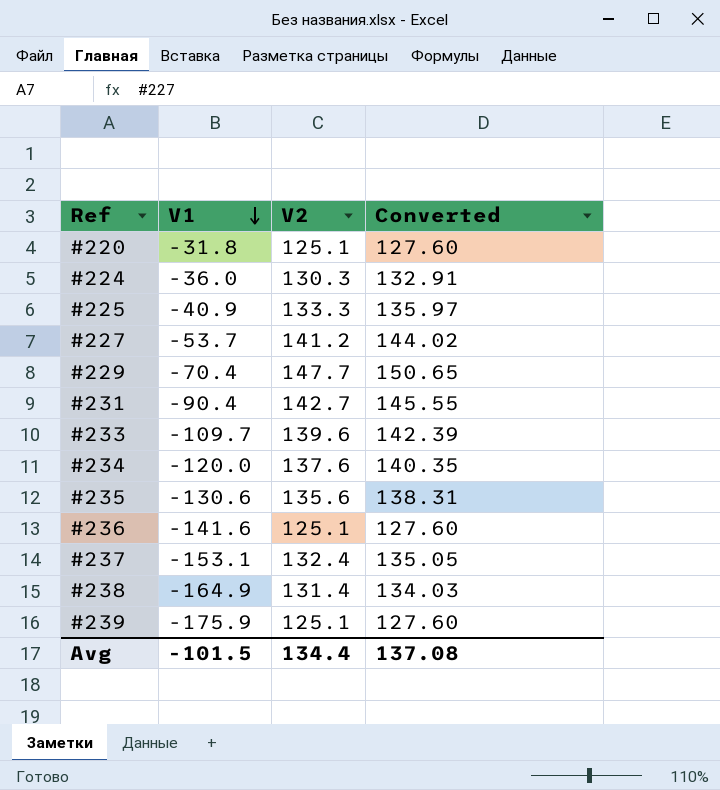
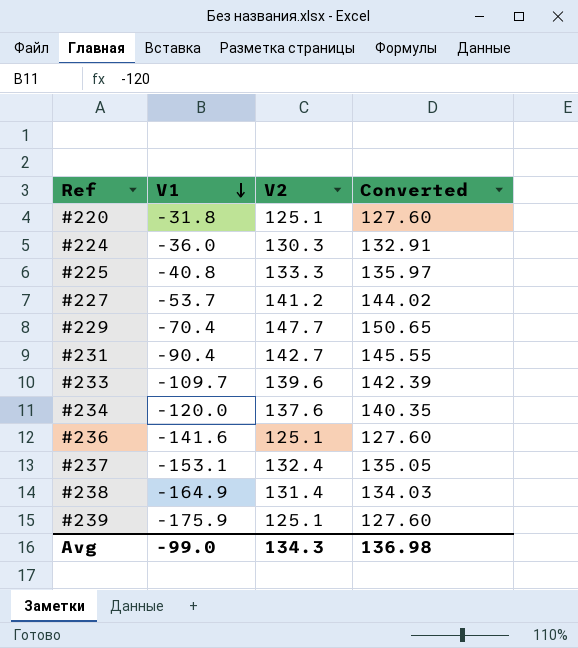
row #235: -130.6 | 135.6 | 138.31 -> none
#225 | V1: -40.9 -> -40.8
Avg | V1: -101.5 -> -99.0
Avg | V2: 134.4 -> 134.3
Avg | Converted: 137.08 -> 136.98

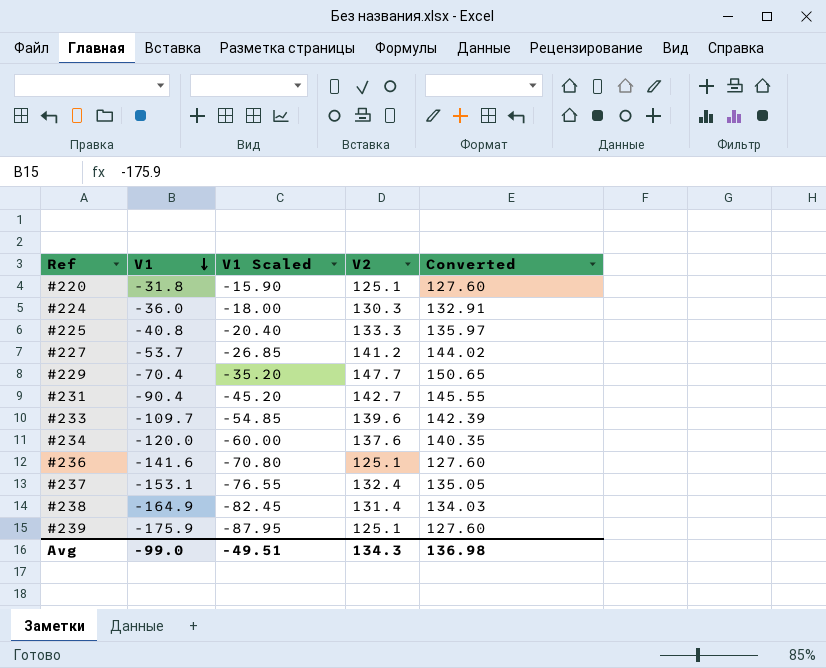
column V1 Scaled | formula: none -> [V1] * 0.5

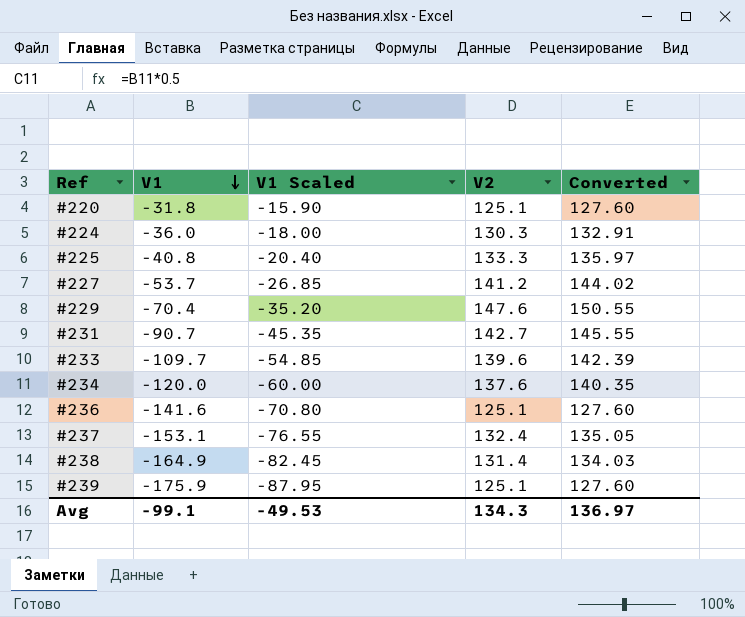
#229 | V2: 147.7 -> 147.6
#229 | Converted: 150.65 -> 150.55
#231 | V1: -90.4 -> -90.7
#231 | V1 Scaled: -45.20 -> -45.35
Avg | V1: -99.0 -> -99.1
Avg | V1 Scaled: -49.51 -> -49.53
Avg | Converted: 136.98 -> 136.97

